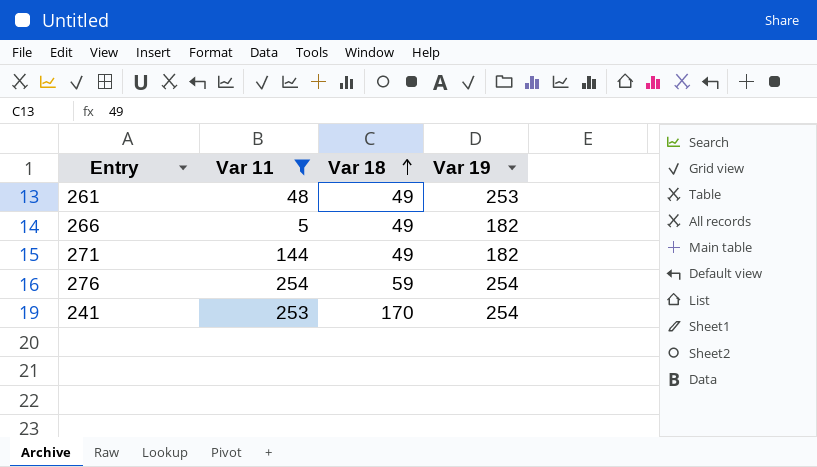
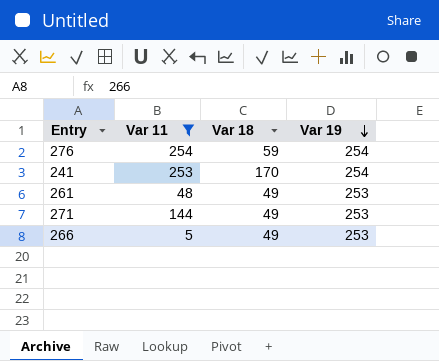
row order: Var 18 ascending -> Var 19 descending
271 | Var 19: 182 -> 253
266 | Var 19: 182 -> 253

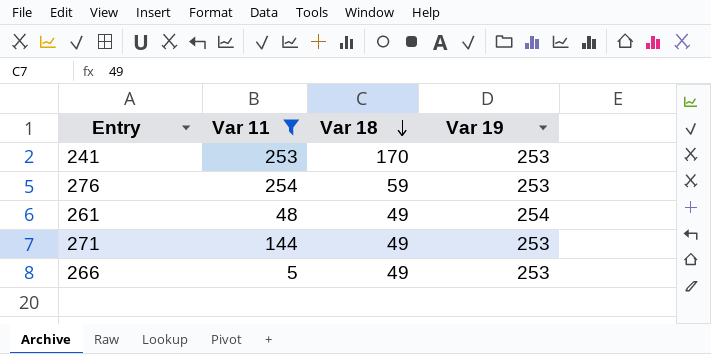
row order: Var 19 descending -> Var 18 descending
241 | Var 19: 254 -> 253
276 | Var 19: 254 -> 253
261 | Var 19: 253 -> 254

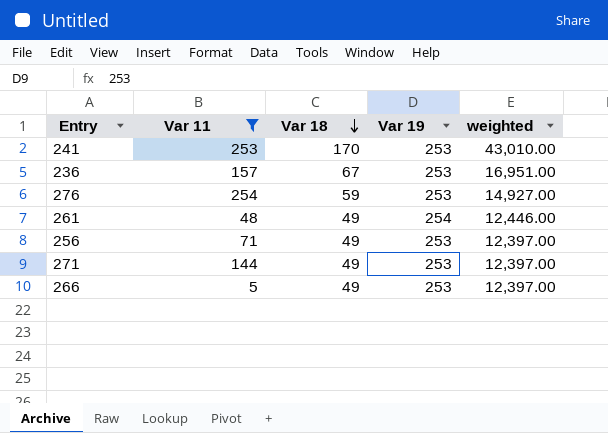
column weighted | formula: none -> [Var 18] * [Var 19]
row 236: none -> 157 | 67 | 253 | 16,951.00
row 256: none -> 71 | 49 | 253 | 12,397.00

